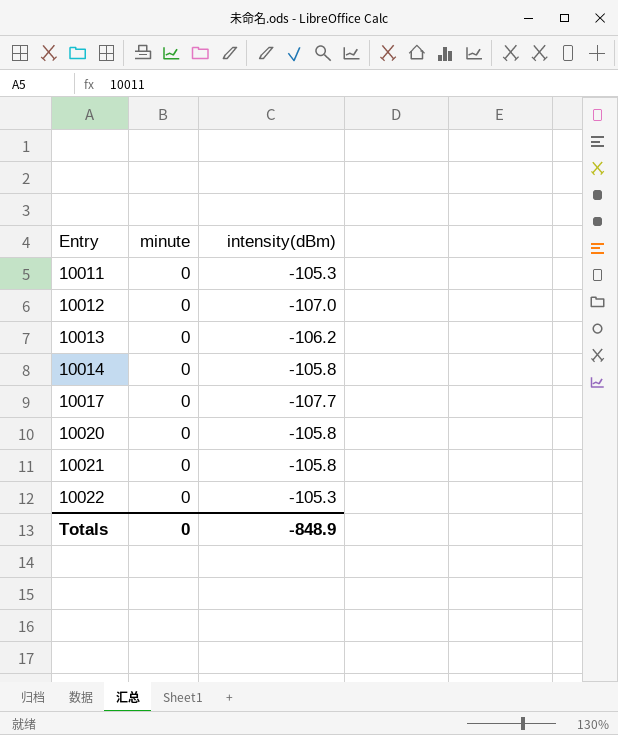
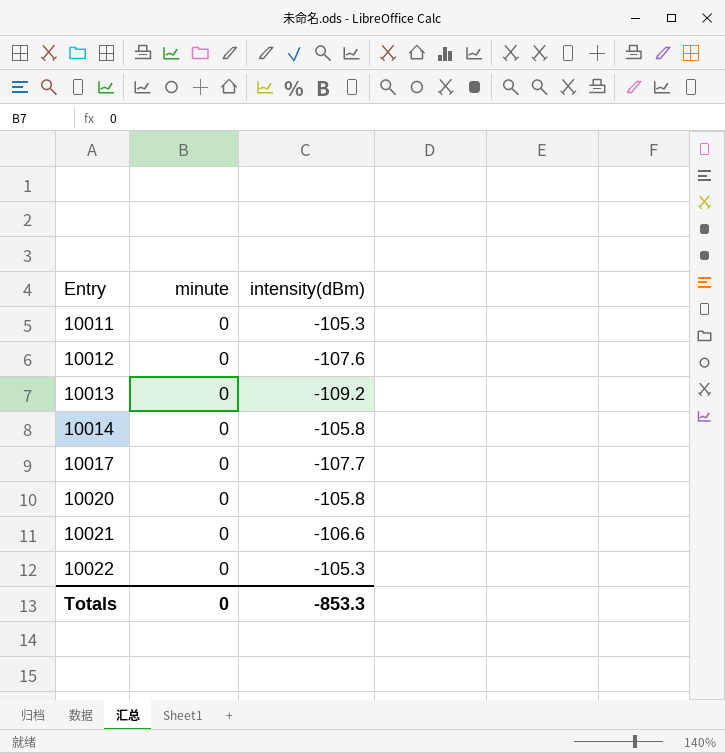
10012 | intensity(dBm): -107.0 -> -107.6
10013 | intensity(dBm): -106.2 -> -109.2
10021 | intensity(dBm): -105.8 -> -106.6
Totals | intensity(dBm): -848.9 -> -853.3

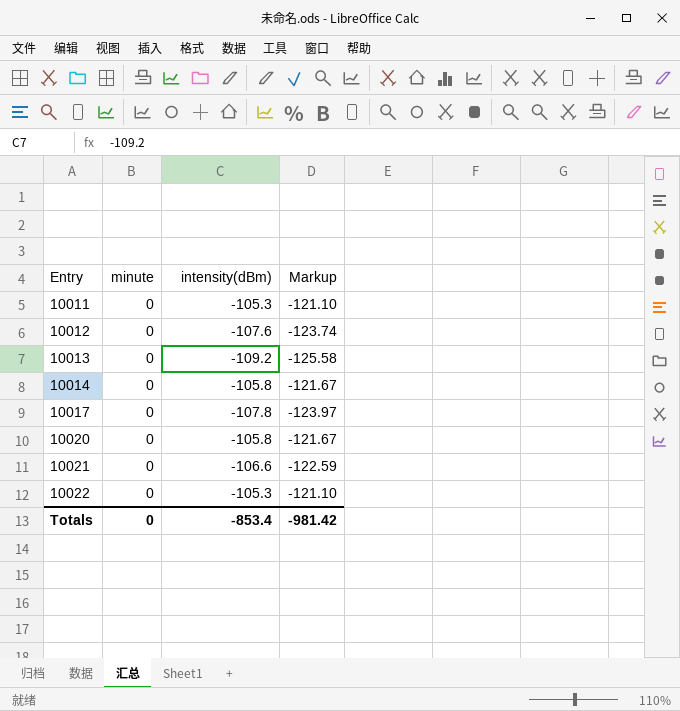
column Markup | formula: none -> [intensity(dBm)] * 1.15
10017 | intensity(dBm): -107.7 -> -107.8
Totals | intensity(dBm): -853.3 -> -853.4

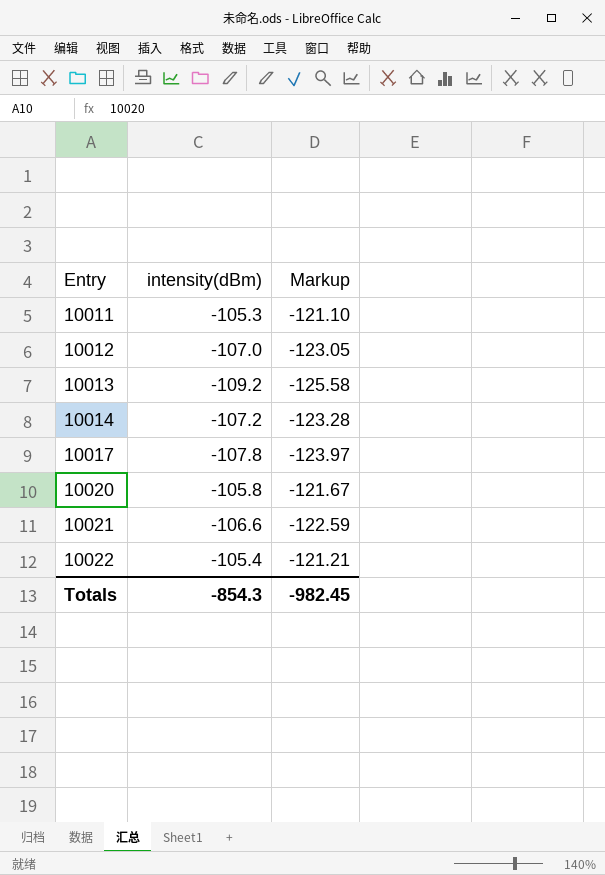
column minute | position: 2 -> none
10012 | intensity(dBm): -107.6 -> -107.0
10012 | Markup: -123.74 -> -123.05
10014 | intensity(dBm): -105.8 -> -107.2
10014 | Markup: -121.67 -> -123.28
10022 | intensity(dBm): -105.3 -> -105.4
10022 | Markup: -121.10 -> -121.21
Totals | intensity(dBm): -853.4 -> -854.3
Totals | Markup: -981.42 -> -982.45

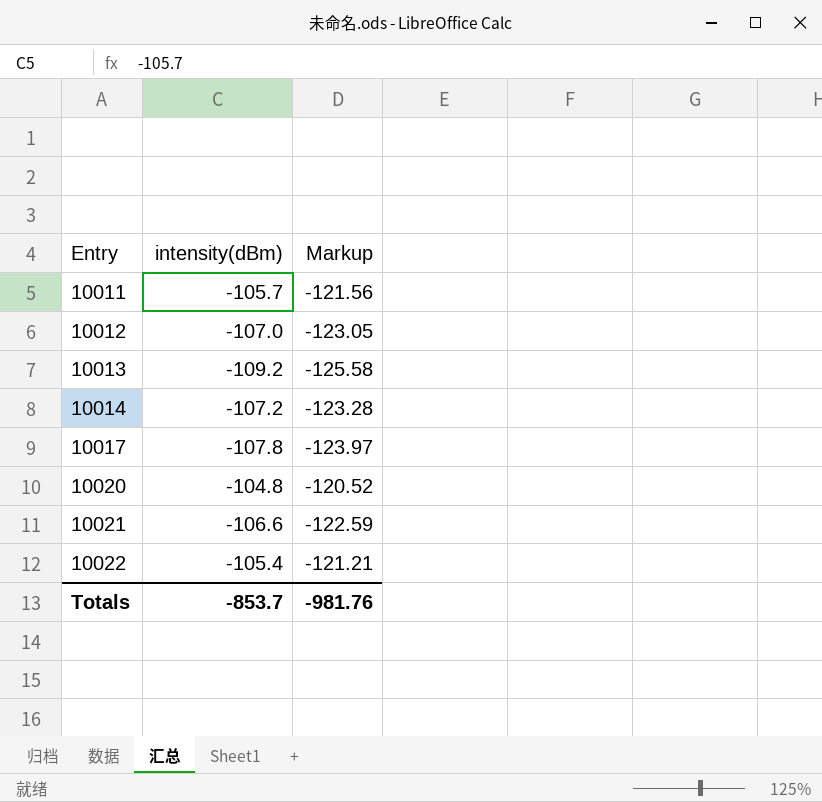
10011 | intensity(dBm): -105.3 -> -105.7
10011 | Markup: -121.10 -> -121.56
10020 | intensity(dBm): -105.8 -> -104.8
10020 | Markup: -121.67 -> -120.52
Totals | intensity(dBm): -854.3 -> -853.7
Totals | Markup: -982.45 -> -981.76

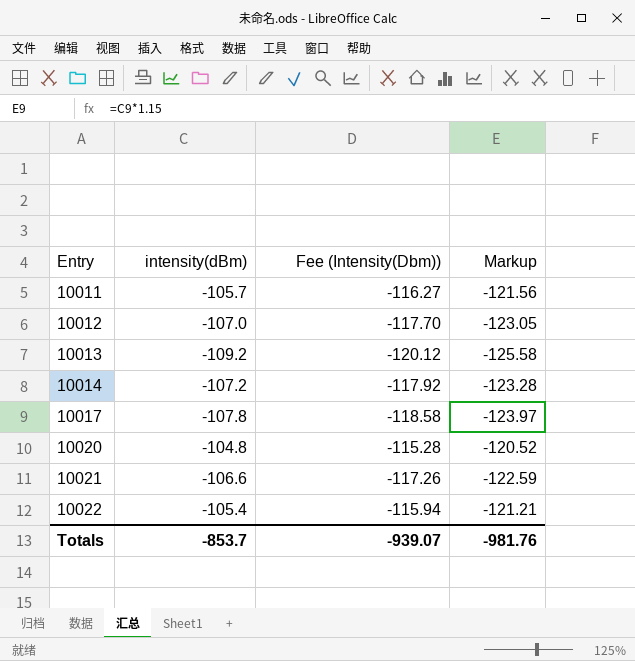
column Fee (Intensity(Dbm)) | formula: none -> [intensity(dBm)] * 1.1

